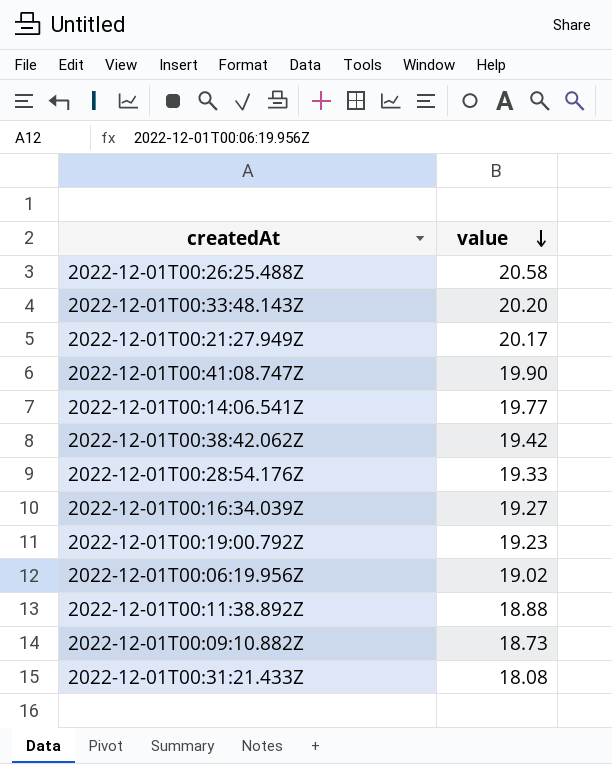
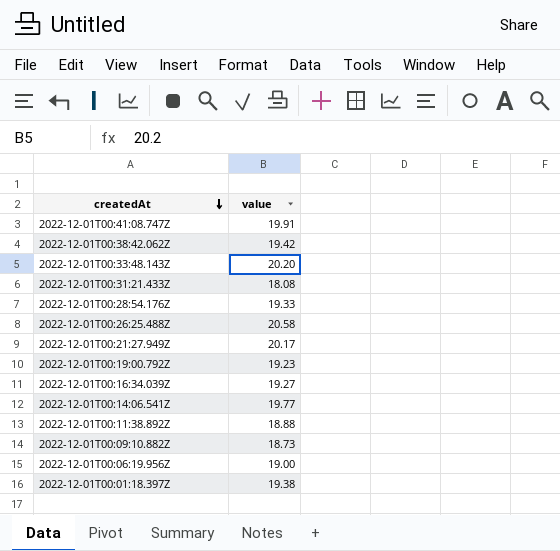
row order: value descending -> createdAt descending
2022-12-01T00:41:08.747Z | value: 19.90 -> 19.91
2022-12-01T00:06:19.956Z | value: 19.02 -> 19.00
row 2022-12-01T00:01:18.397Z: none -> 19.38

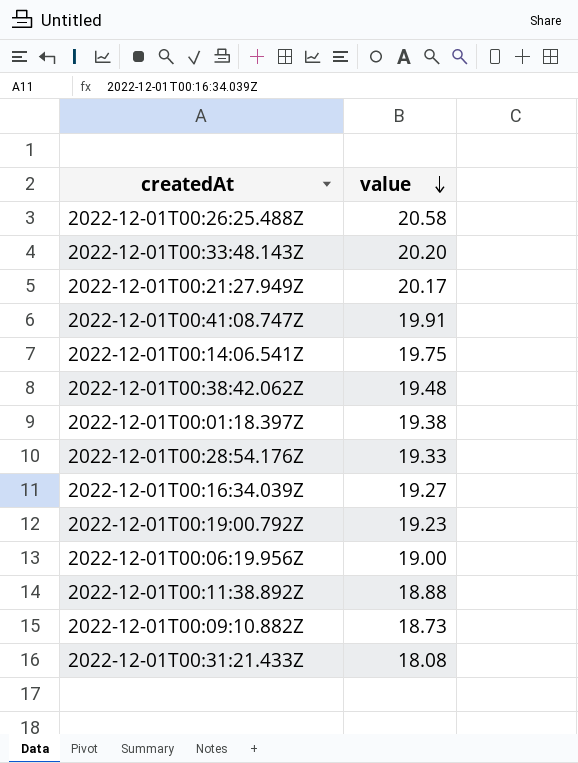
row order: createdAt descending -> value descending
2022-12-01T00:14:06.541Z | value: 19.77 -> 19.75
2022-12-01T00:38:42.062Z | value: 19.42 -> 19.48

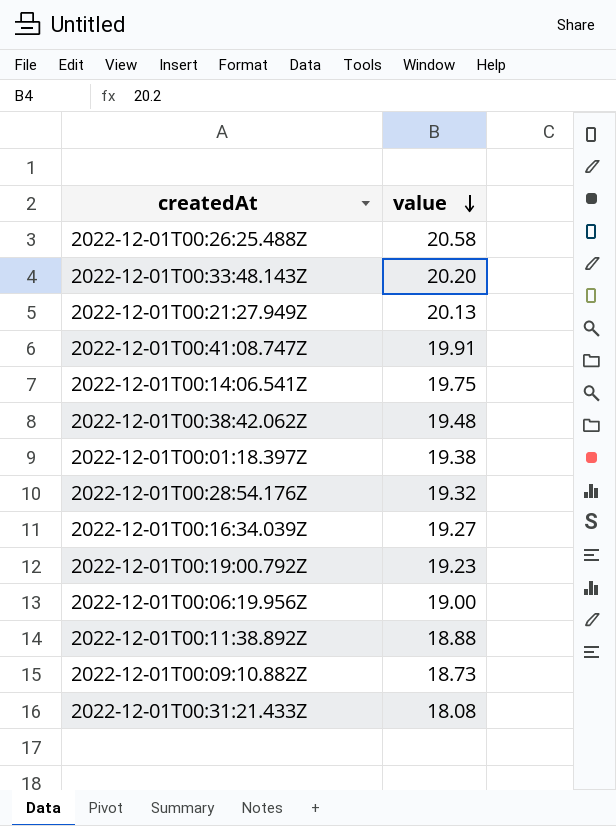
2022-12-01T00:21:27.949Z | value: 20.17 -> 20.13
2022-12-01T00:28:54.176Z | value: 19.33 -> 19.32

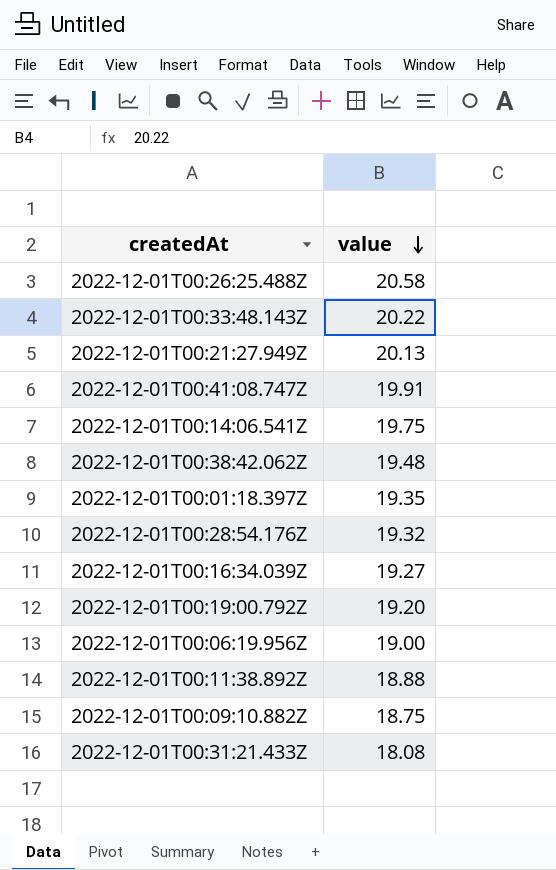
2022-12-01T00:33:48.143Z | value: 20.20 -> 20.22
2022-12-01T00:01:18.397Z | value: 19.38 -> 19.35
2022-12-01T00:19:00.792Z | value: 19.23 -> 19.20
2022-12-01T00:09:10.882Z | value: 18.73 -> 18.75

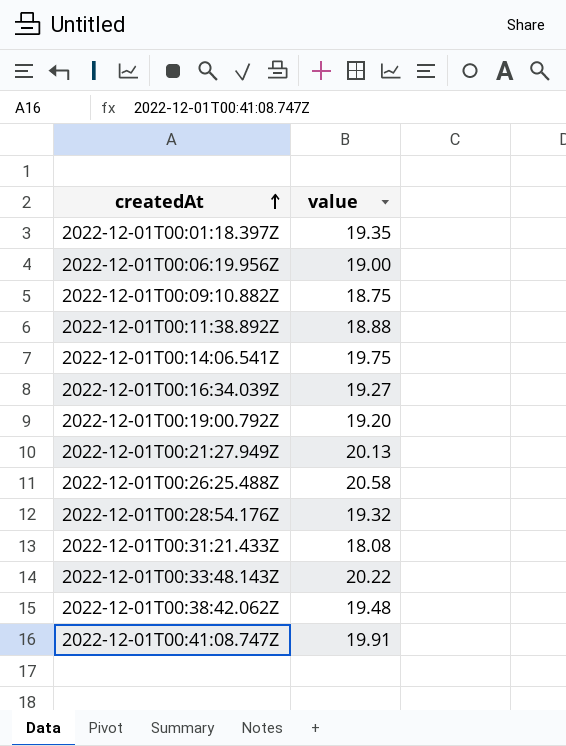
row order: value descending -> createdAt ascending

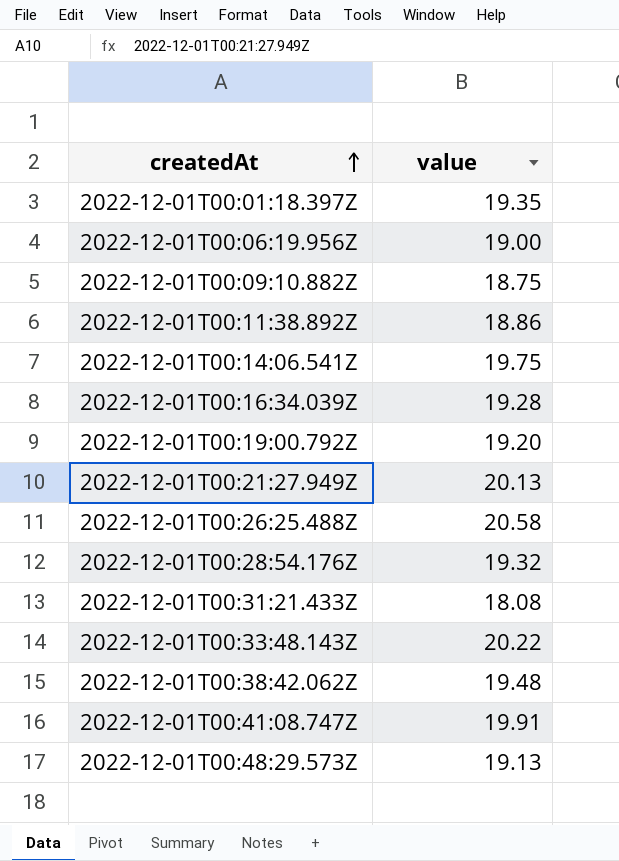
2022-12-01T00:11:38.892Z | value: 18.88 -> 18.86
2022-12-01T00:16:34.039Z | value: 19.27 -> 19.28
row 2022-12-01T00:48:29.573Z: none -> 19.13

